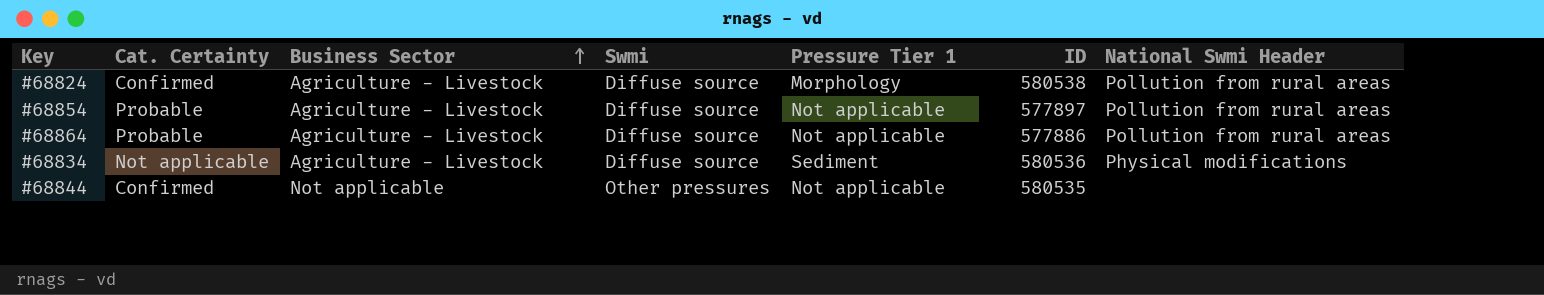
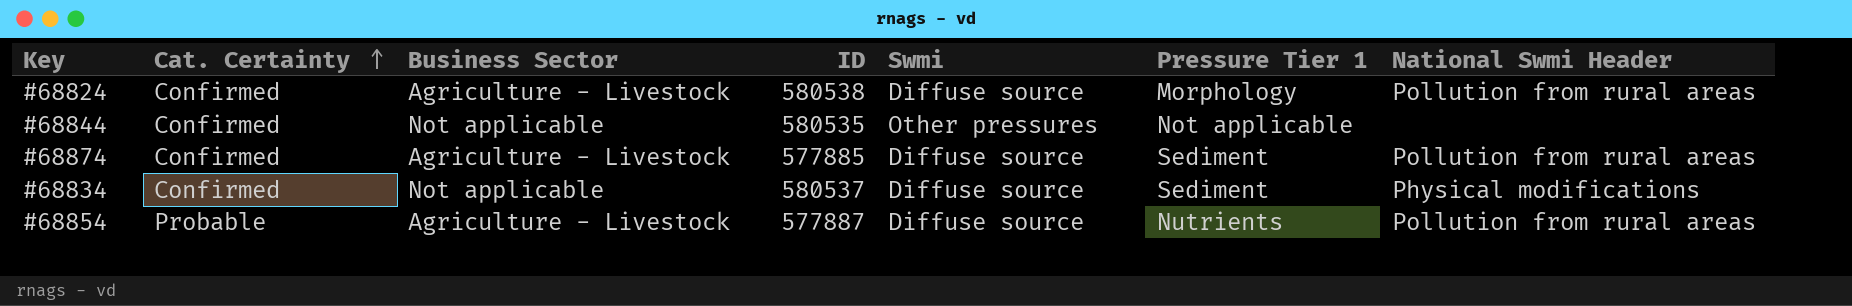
row order: Business Sector ascending -> Cat. Certainty ascending
column ID | position: 6 -> 4
row #68864: Probable | Agriculture - Livestock | Diffuse source | Not applicable | 577886 | Pollution from rural areas -> none
row #68874: none -> Confirmed | Agriculture - Livestock | 577885 | Diffuse source | Sediment | Pollution from rural areas
#68834 | Cat. Certainty: Not applicable -> Confirmed
#68834 | Business Sector: Agriculture - Livestock -> Not applicable
#68834 | ID: 580536 -> 580537
#68854 | ID: 577897 -> 577887
#68854 | Pressure Tier 1: Not applicable -> Nutrients

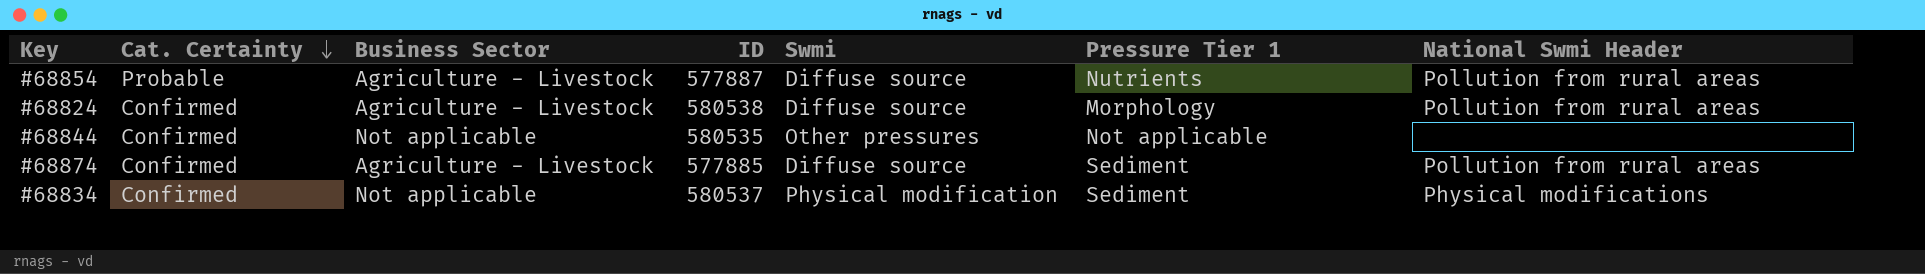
row order: Cat. Certainty ascending -> Cat. Certainty descending
#68834 | Swmi: Diffuse source -> Physical modification

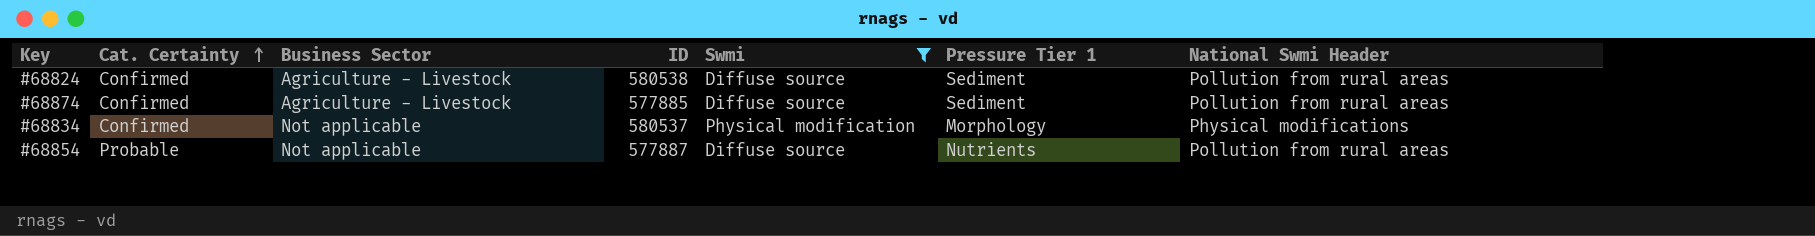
filter: none -> Swmi != Other pressures
row order: Cat. Certainty descending -> Cat. Certainty ascending
#68824 | Pressure Tier 1: Morphology -> Sediment
#68834 | Pressure Tier 1: Sediment -> Morphology
#68854 | Business Sector: Agriculture - Livestock -> Not applicable

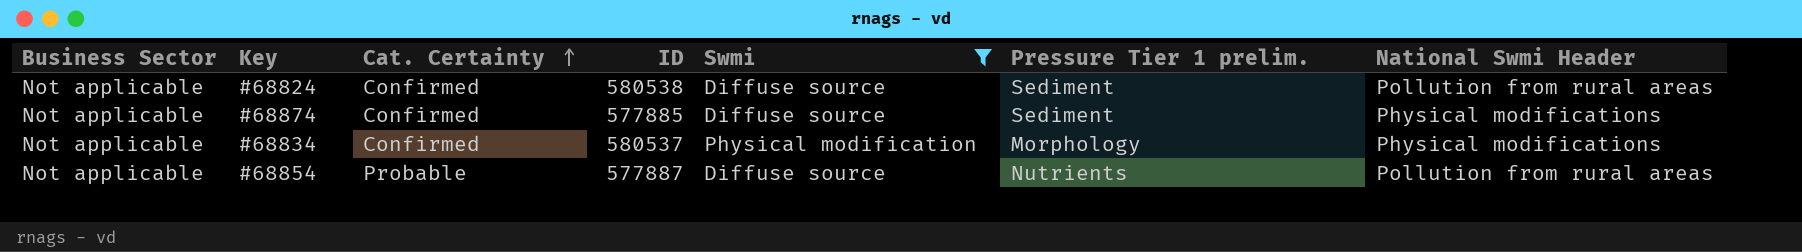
column Business Sector | position: 3 -> 1
column name: Pressure Tier 1 -> Pressure Tier 1 prelim.
#68824 | Business Sector: Agriculture - Livestock -> Not applicable
#68874 | Business Sector: Agriculture - Livestock -> Not applicable
#68874 | National Swmi Header: Pollution from rural areas -> Physical modifications

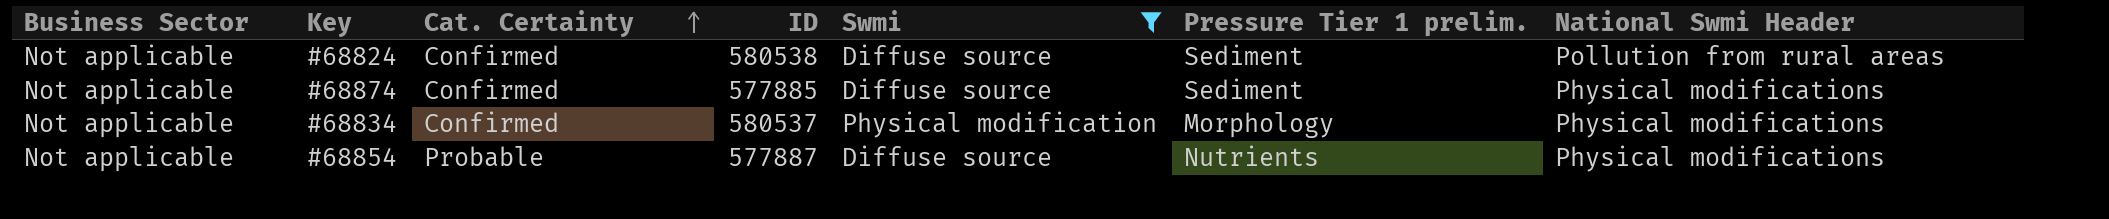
#68854 | National Swmi Header: Pollution from rural areas -> Physical modifications

